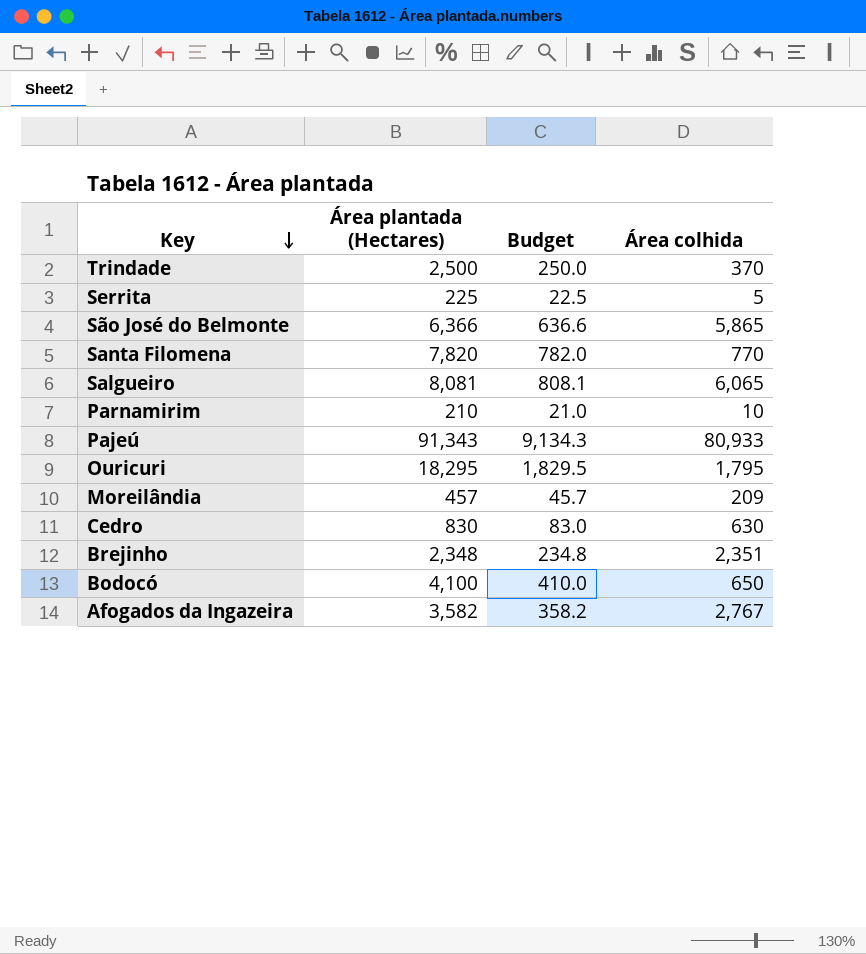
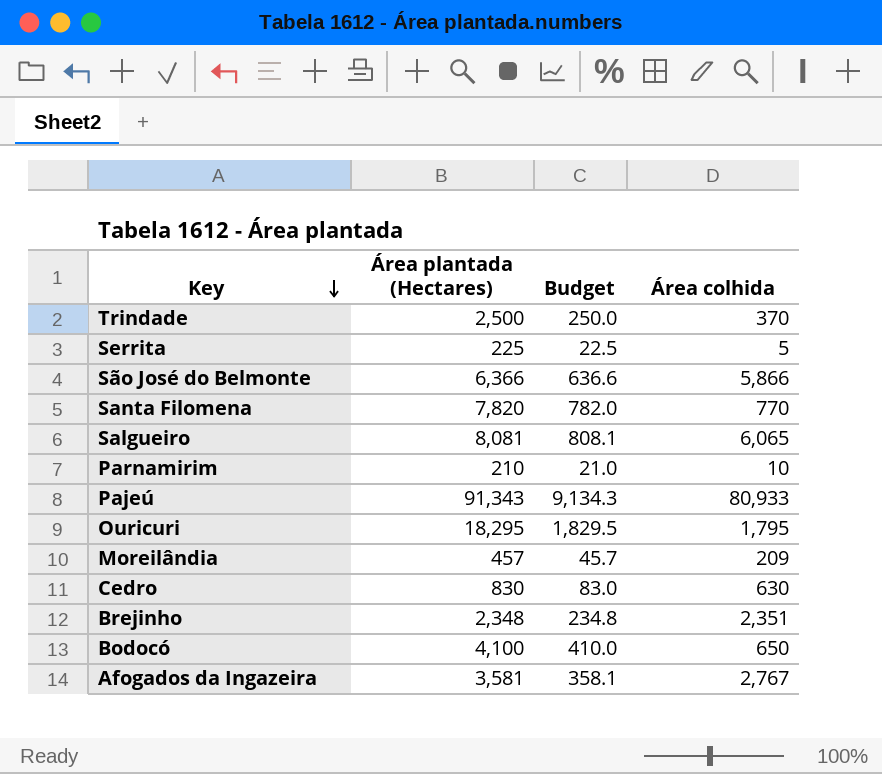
São José do Belmonte | Área colhida: 5,865 -> 5,866
Afogados da Ingazeira | Área plantada (Hectares): 3,582 -> 3,581
Afogados da Ingazeira | Budget: 358.2 -> 358.1

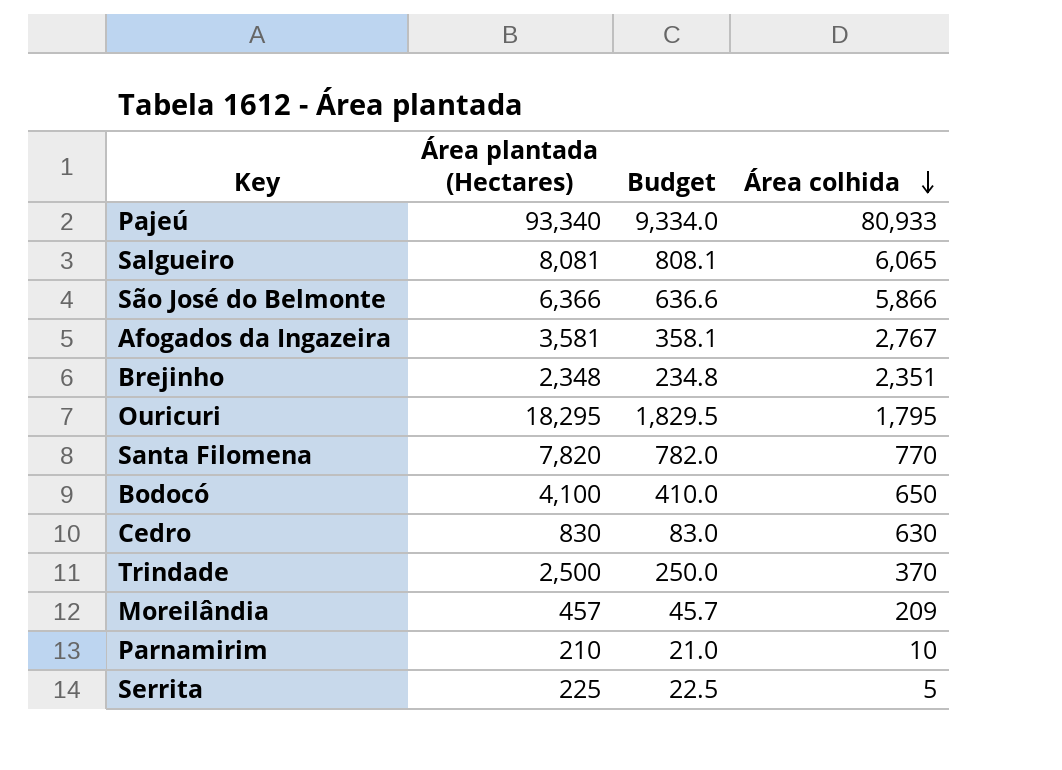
row order: Key descending -> Área colhida descending
Pajeú | Área plantada (Hectares): 91,343 -> 93,340
Pajeú | Budget: 9,134.3 -> 9,334.0

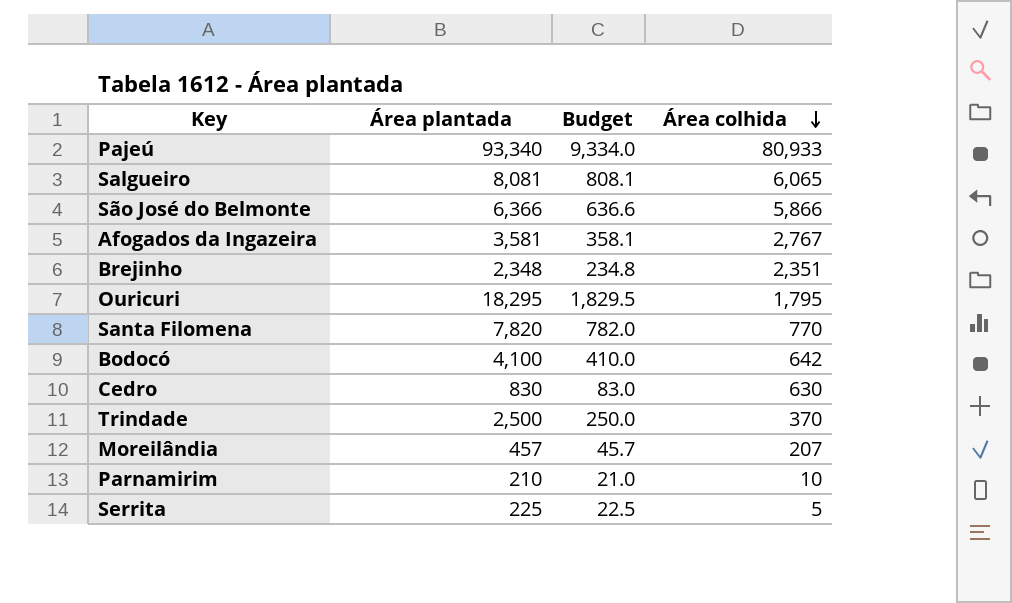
column name: Área plantada (Hectares) -> Área plantada
Bodocó | Área colhida: 650 -> 642
Moreilândia | Área colhida: 209 -> 207

